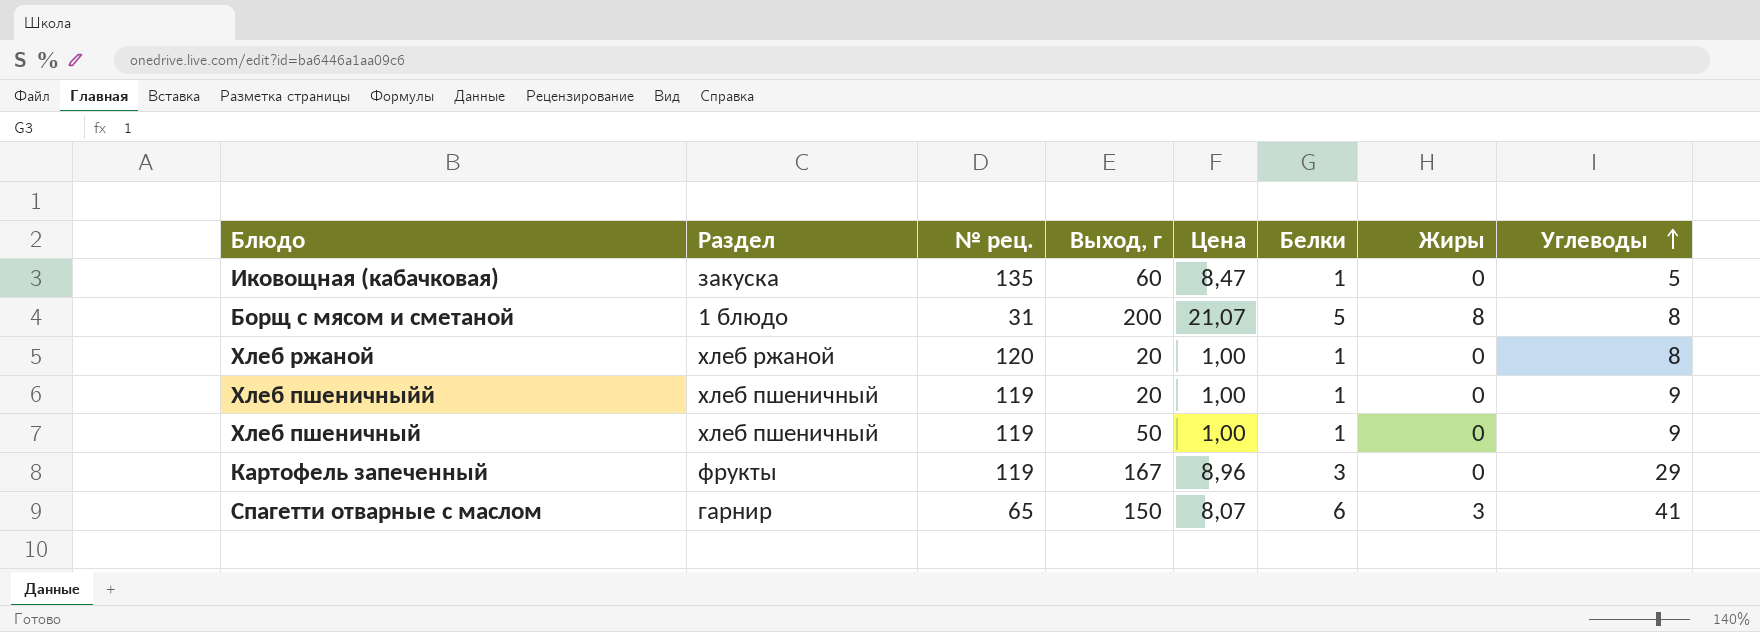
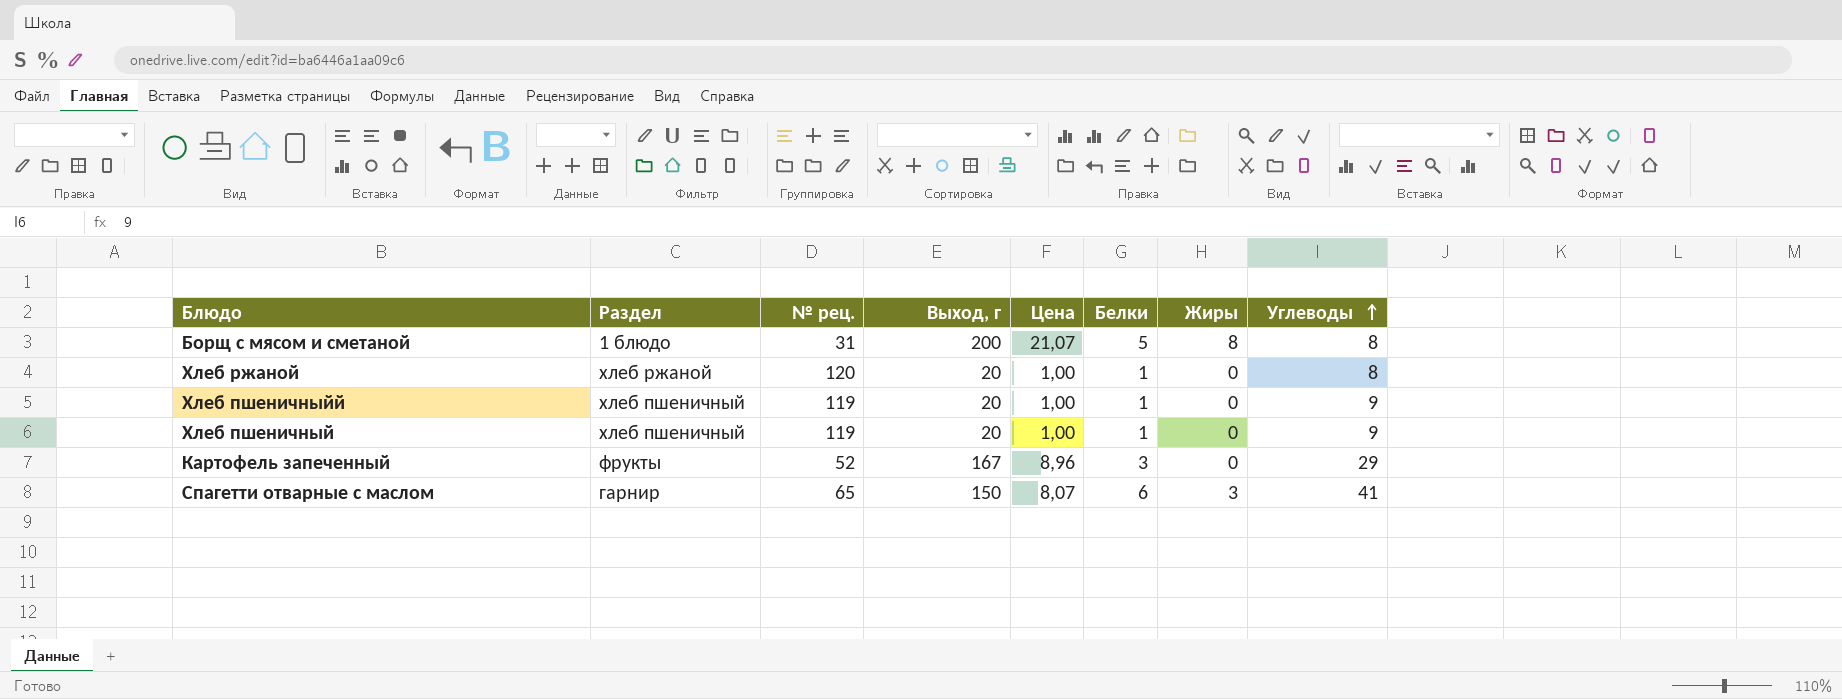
row Иковощная (кабачковая): закуска | 135 | 60 | 8,47 | 1 | 0 | 5 -> none
Хлеб пшеничный | Выход, г: 50 -> 20
Картофель запеченный | № рец.: 119 -> 52

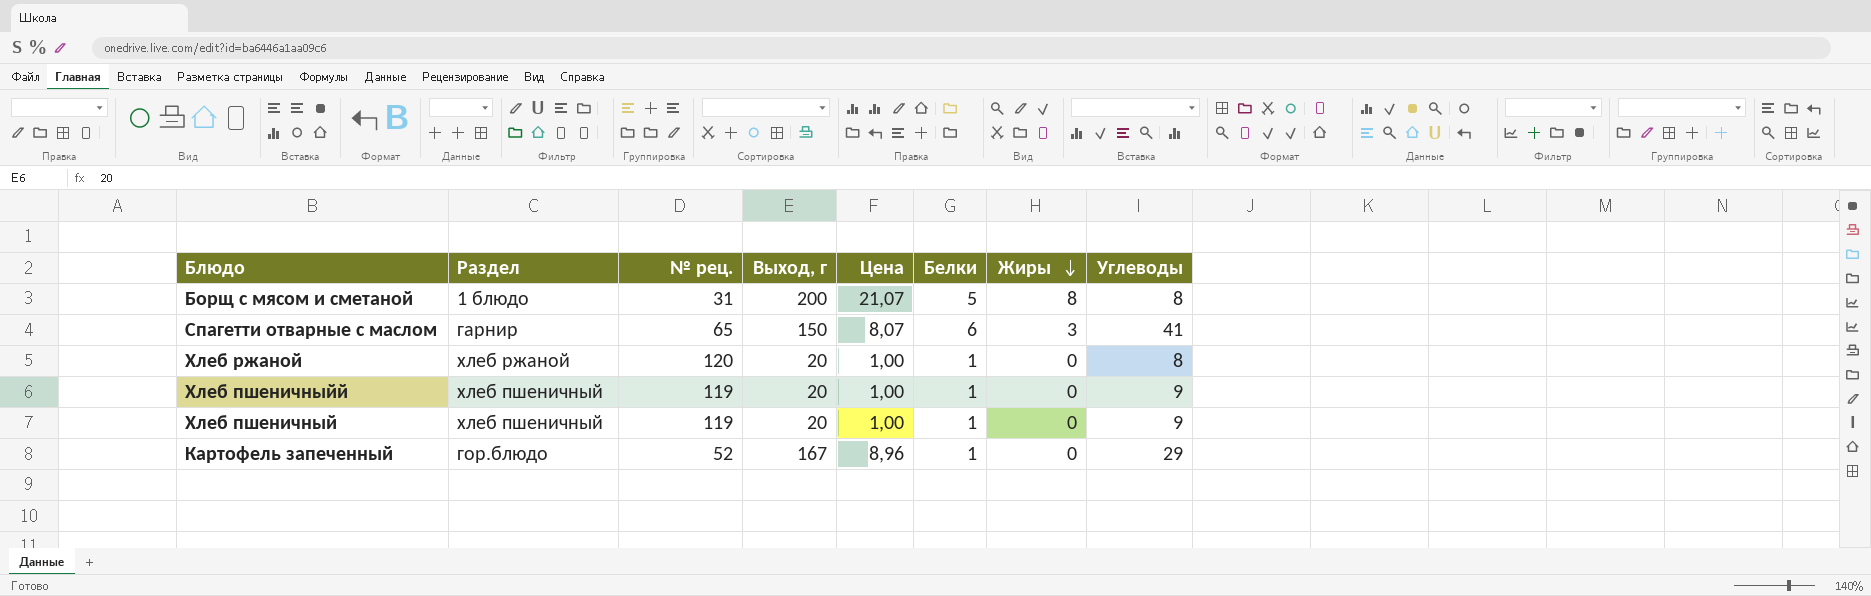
row order: Углеводы ascending -> Жиры descending
Картофель запеченный | Раздел: фрукты -> гор.блюдо
Картофель запеченный | Белки: 3 -> 1

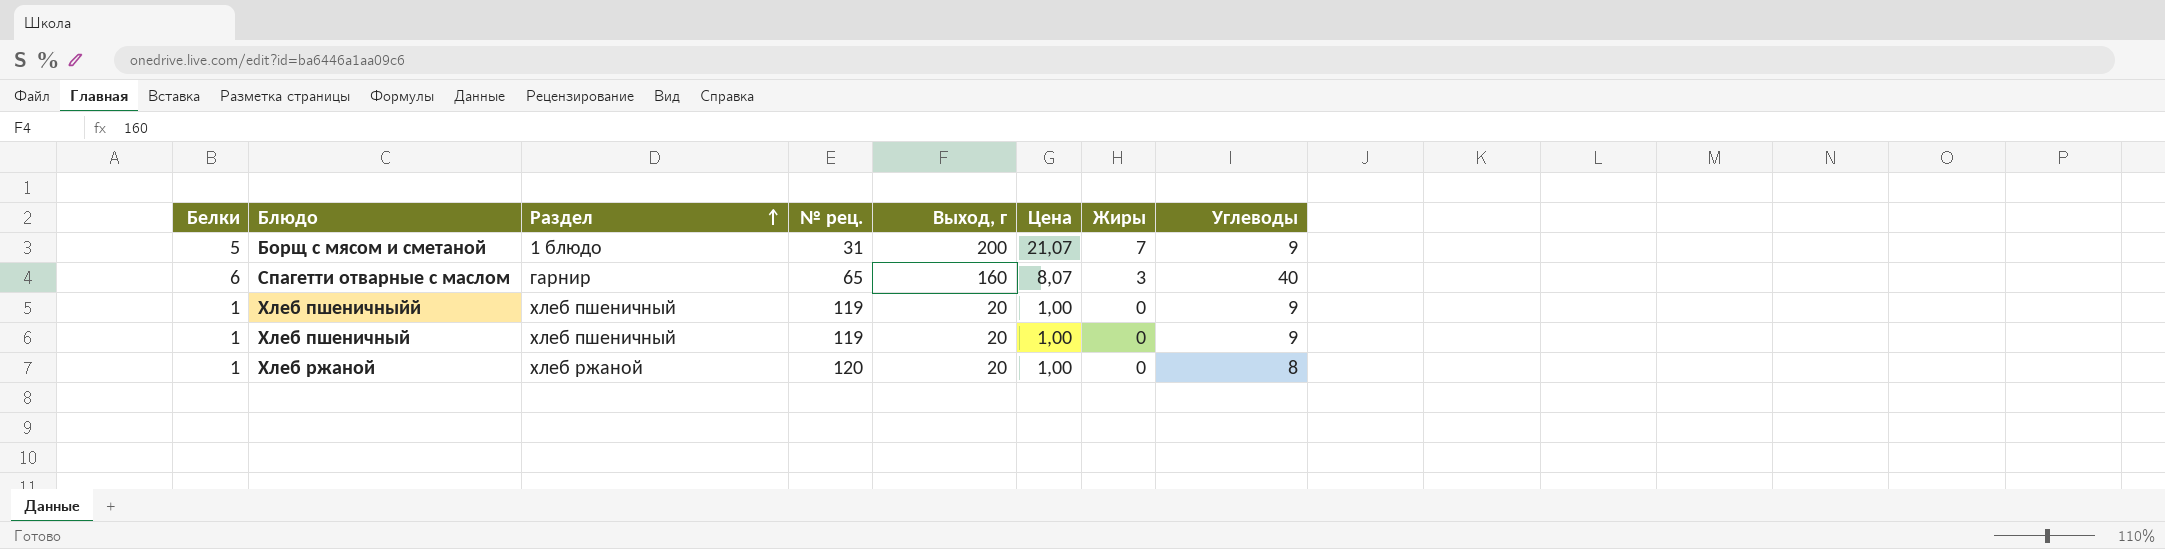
row order: Жиры descending -> Раздел ascending
column Белки | position: 6 -> 1
row Картофель запеченный: гор.блюдо | 52 | 167 | 8,96 | 1 | 0 | 29 -> none
Борщ с мясом и сметаной | Жиры: 8 -> 7
Борщ с мясом и сметаной | Углеводы: 8 -> 9
Спагетти отварные с маслом | Выход, г: 150 -> 160
Спагетти отварные с маслом | Углеводы: 41 -> 40

